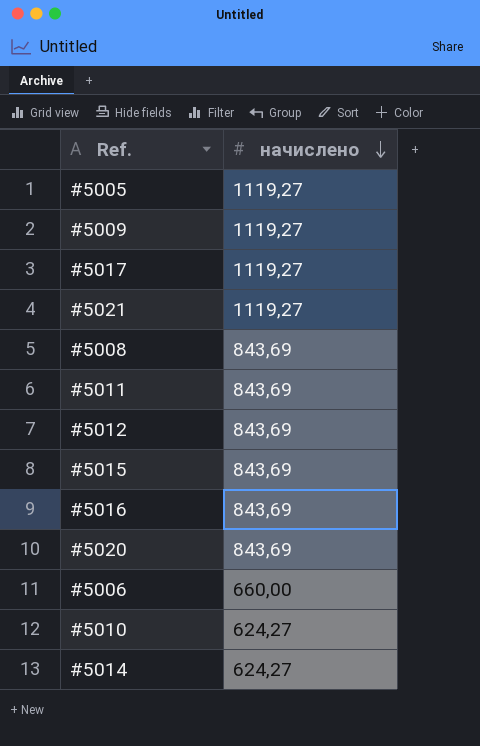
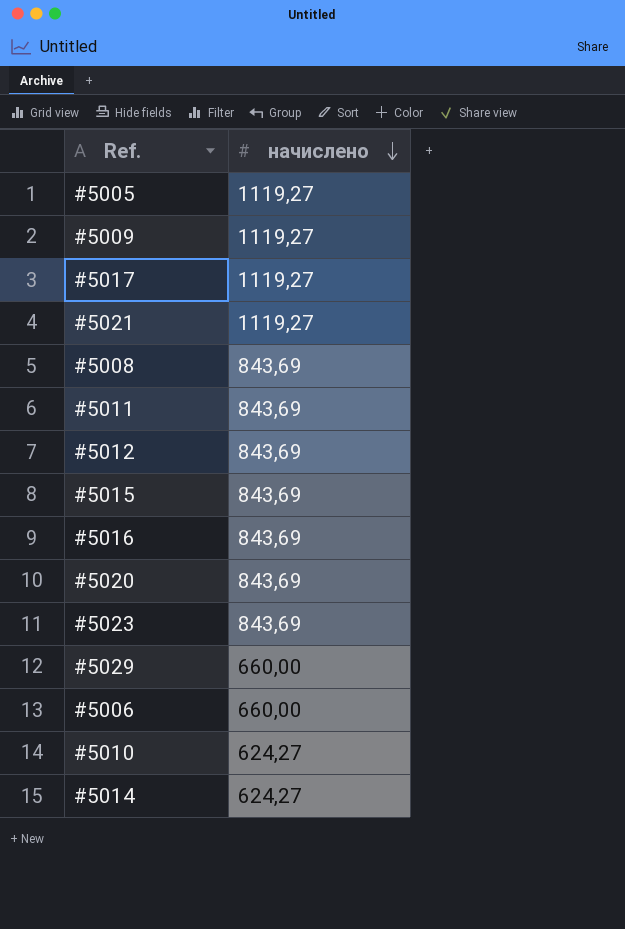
row #5023: none -> 843,69
row #5029: none -> 660,00

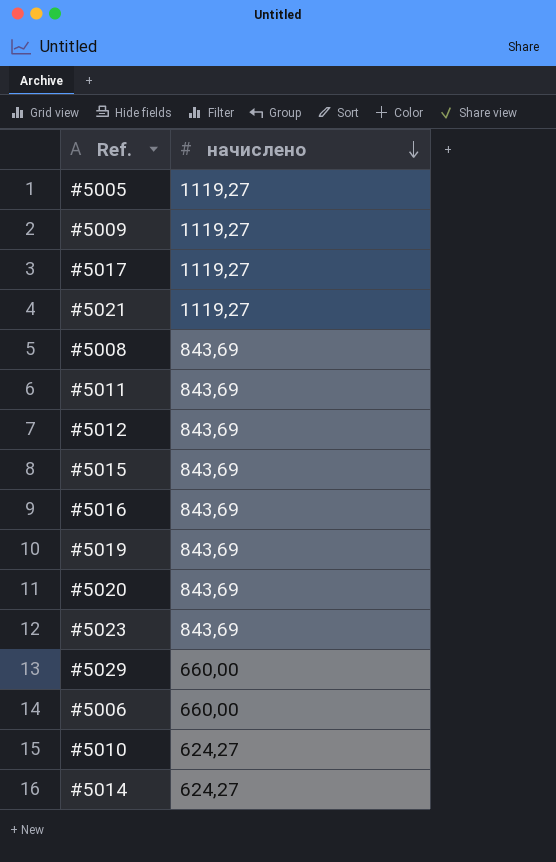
row #5019: none -> 843,69

